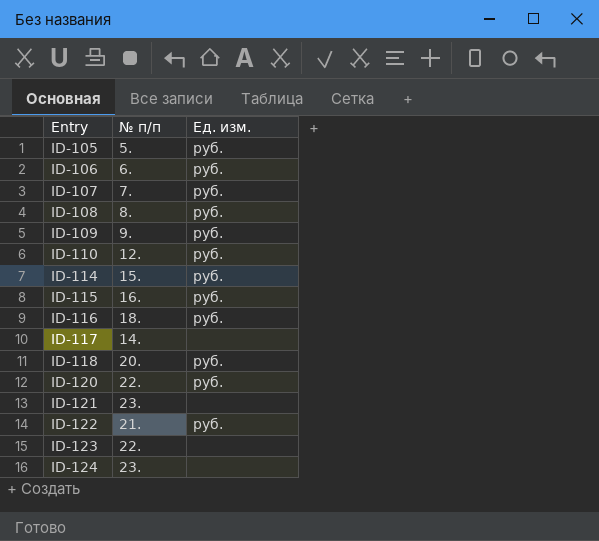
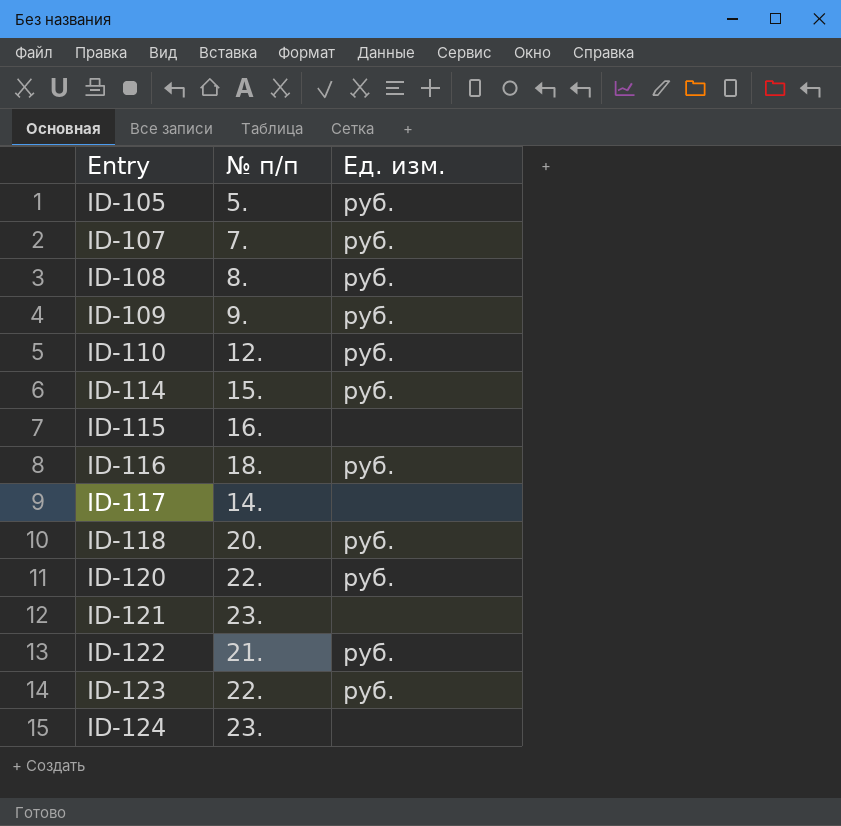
row ID-106: 6. | руб. -> none
ID-115 | Ед. изм.: руб. -> none
ID-123 | Ед. изм.: none -> руб.

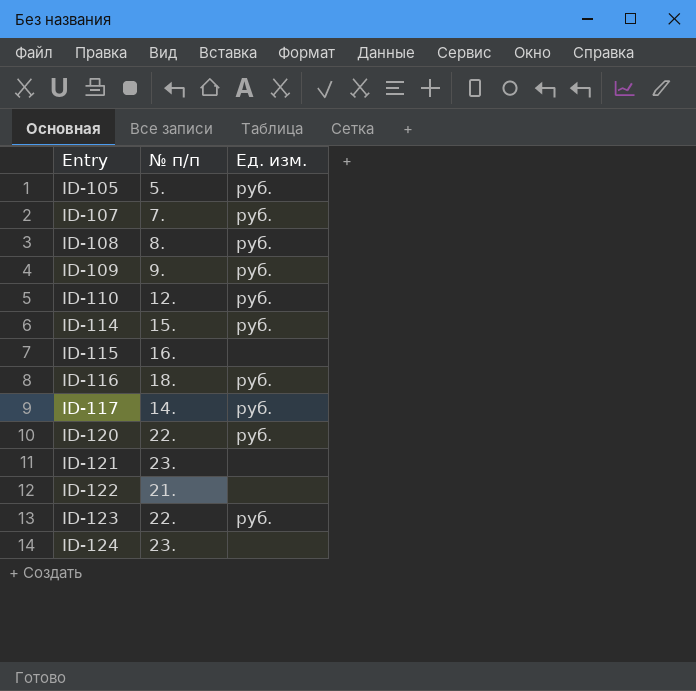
row ID-118: 20. | руб. -> none
ID-117 | Ед. изм.: none -> руб.
ID-122 | Ед. изм.: руб. -> none

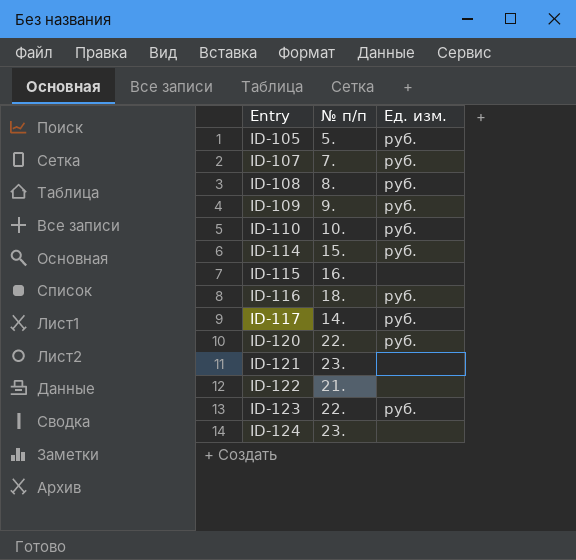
ID-110 | № п/п: 12. -> 10.

